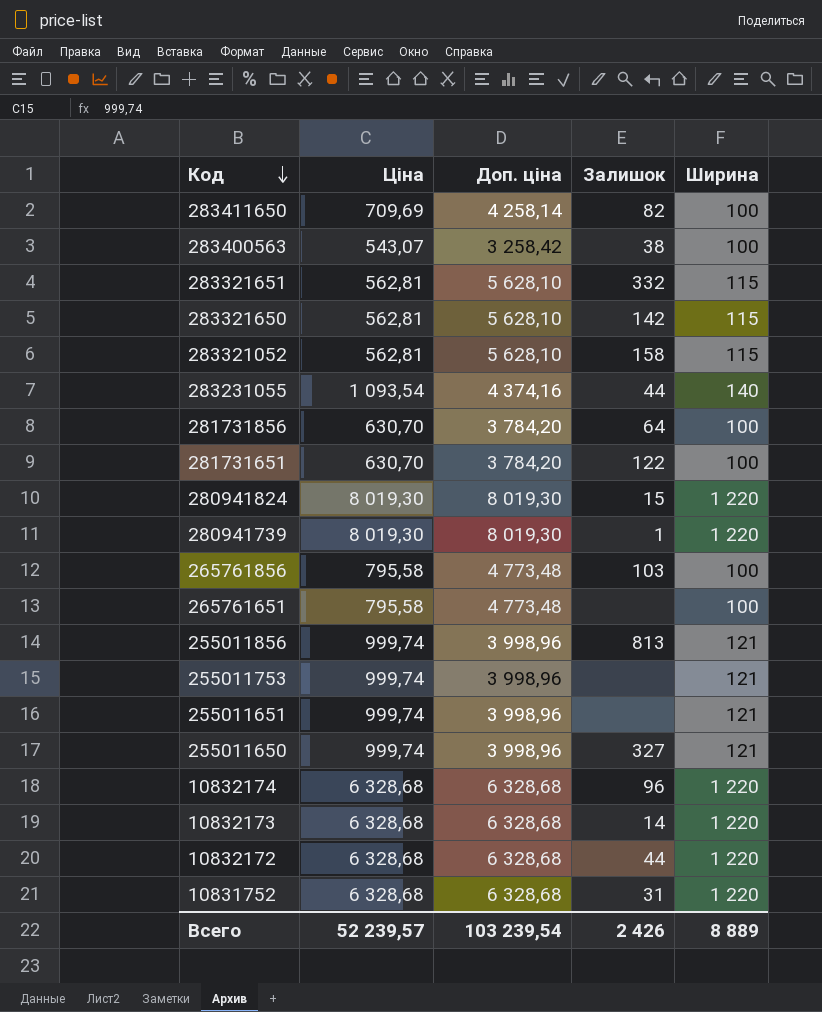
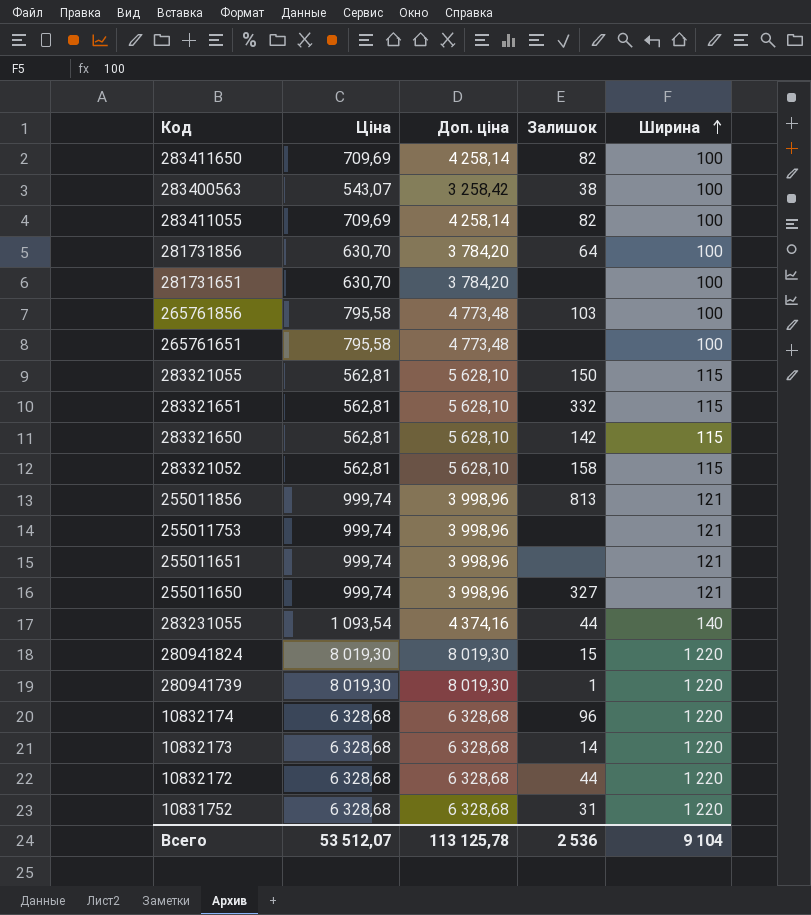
row order: Код descending -> Ширина ascending
row 283411055: none -> 709,69 | 4 258,14 | 82 | 100
281731651 | Залишок: 122 -> none
row 283321055: none -> 562,81 | 5 628,10 | 150 | 115
Всего | Ціна: 52 239,57 -> 53 512,07
Всего | Доп. ціна: 103 239,54 -> 113 125,78
Всего | Залишок: 2 426 -> 2 536
Всего | Ширина: 8 889 -> 9 104

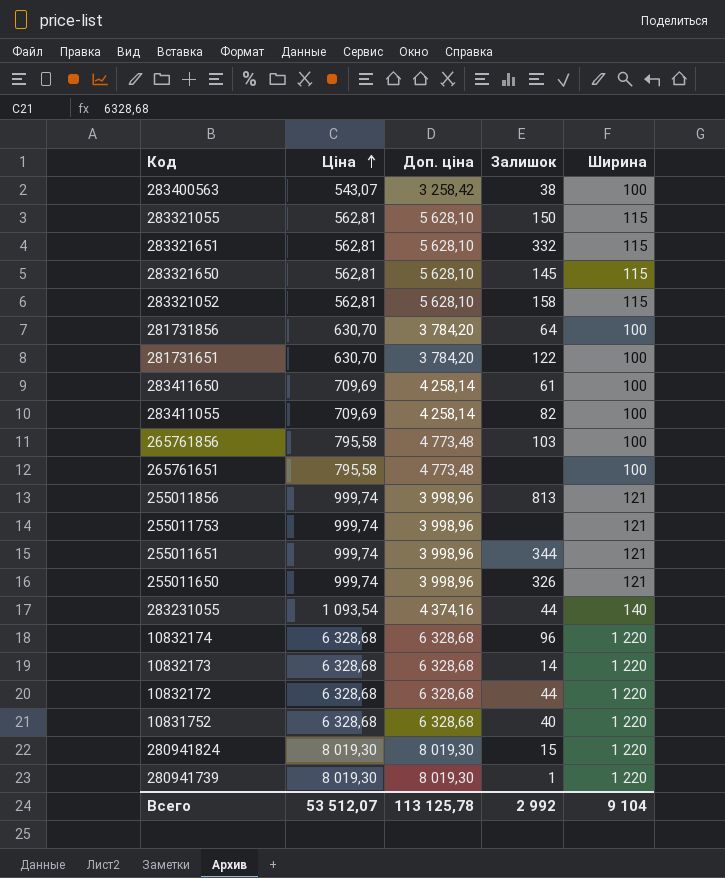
row order: Ширина ascending -> Ціна ascending
283321650 | Залишок: 142 -> 145
281731651 | Залишок: none -> 122
283411650 | Залишок: 82 -> 61
255011651 | Залишок: none -> 344
255011650 | Залишок: 327 -> 326
10831752 | Залишок: 31 -> 40
Всего | Залишок: 2 536 -> 2 992

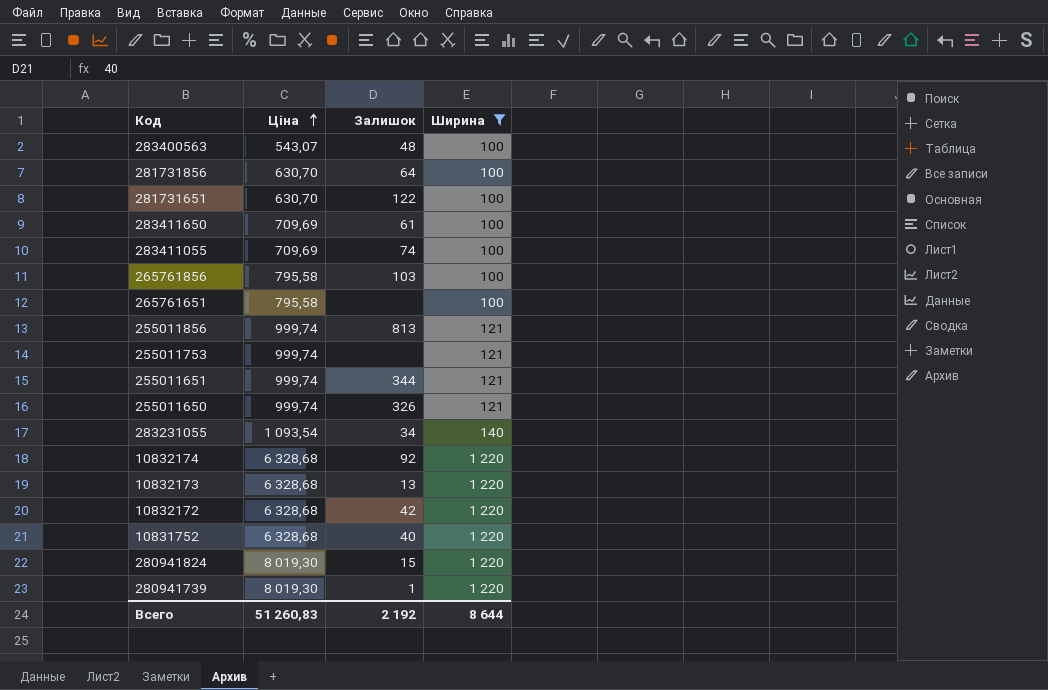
filter: none -> Ширина != 115
column Доп. ціна | position: 3 -> none
283400563 | Залишок: 38 -> 48
283411055 | Залишок: 82 -> 74
283231055 | Залишок: 44 -> 34
10832174 | Залишок: 96 -> 92
10832173 | Залишок: 14 -> 13
10832172 | Залишок: 44 -> 42
Всего | Ціна: 53 512,07 -> 51 260,83
Всего | Залишок: 2 992 -> 2 192
Всего | Ширина: 9 104 -> 8 644

